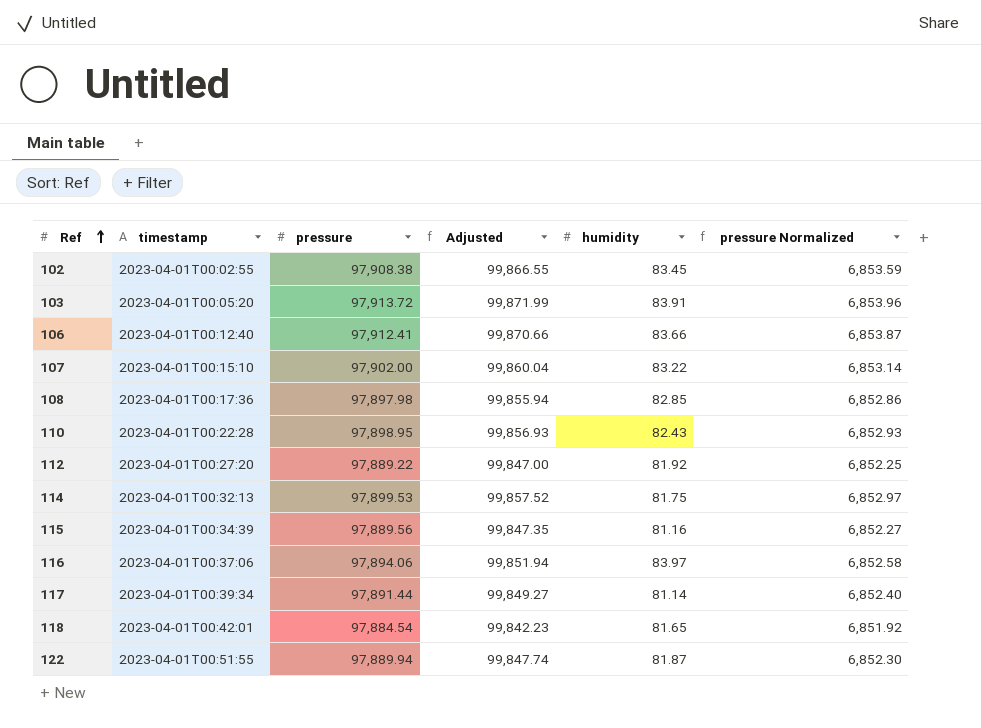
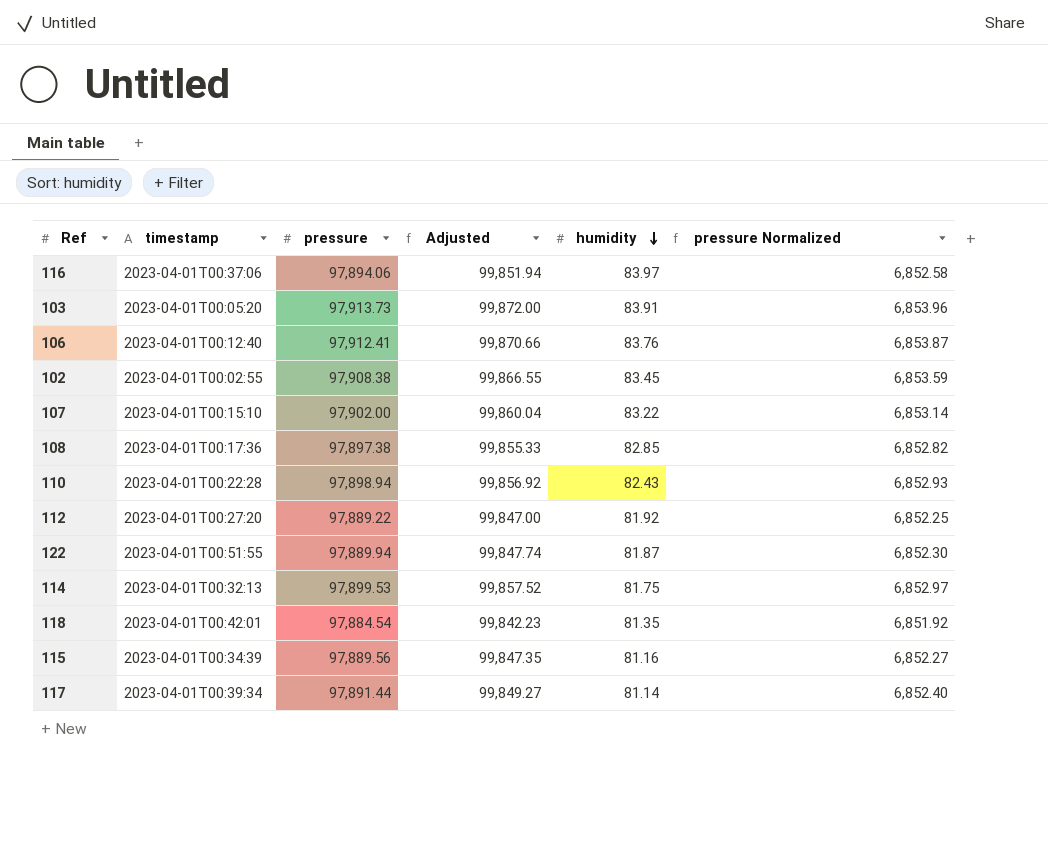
row order: Ref ascending -> humidity descending
103 | pressure: 97,913.72 -> 97,913.73
103 | Adjusted: 99,871.99 -> 99,872.00
106 | humidity: 83.66 -> 83.76
108 | pressure: 97,897.98 -> 97,897.38
108 | Adjusted: 99,855.94 -> 99,855.33
108 | pressure Normalized: 6,852.86 -> 6,852.82
110 | pressure: 97,898.95 -> 97,898.94
110 | Adjusted: 99,856.93 -> 99,856.92
118 | humidity: 81.65 -> 81.35

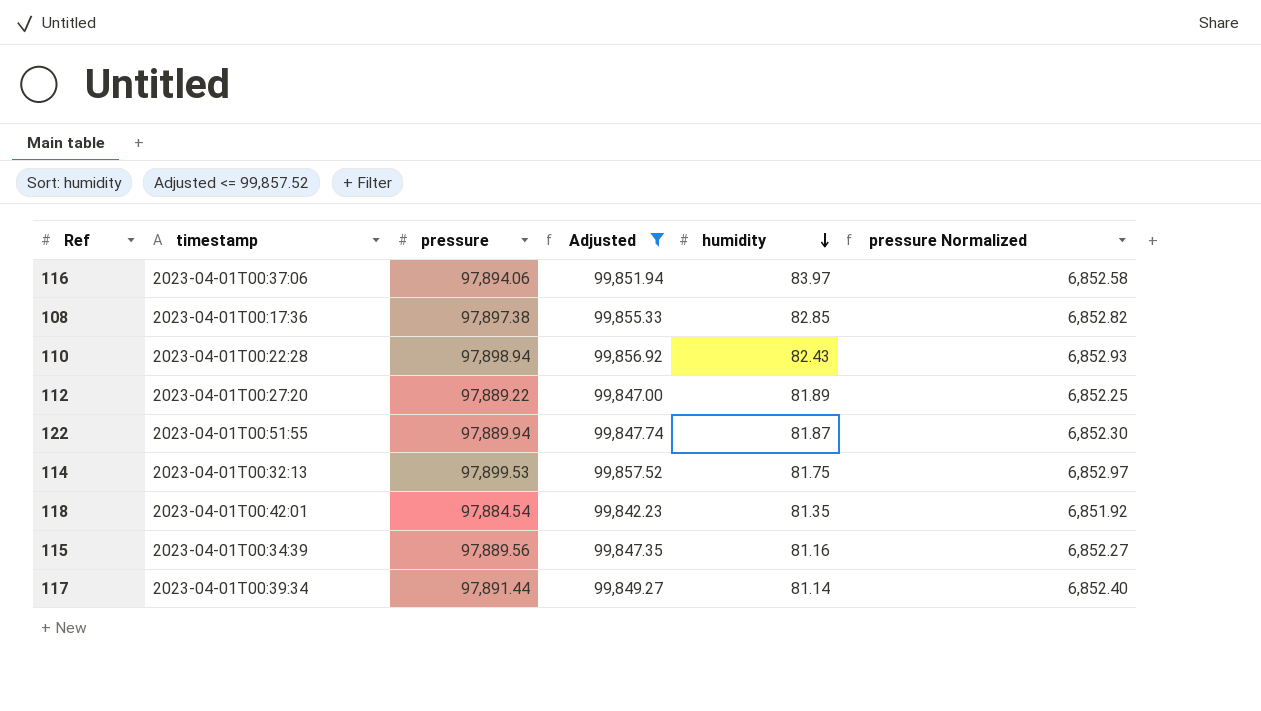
filter: none -> Adjusted <= 99,857.52
112 | humidity: 81.92 -> 81.89

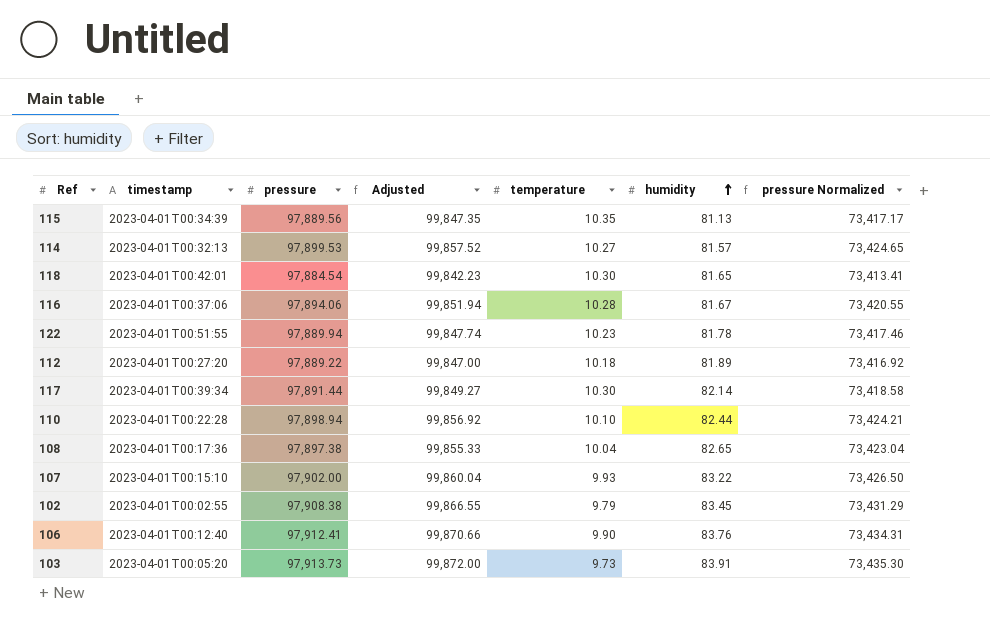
filter: Adjusted <= 99,857.52 -> none
row order: humidity descending -> humidity ascending
column temperature | position: none -> 5
column pressure Normalized | formula: [pressure] * 0.07 -> [pressure] * 0.75
115 | humidity: 81.16 -> 81.13
114 | humidity: 81.75 -> 81.57
118 | humidity: 81.35 -> 81.65
116 | humidity: 83.97 -> 81.67
122 | humidity: 81.87 -> 81.78
117 | humidity: 81.14 -> 82.14
110 | humidity: 82.43 -> 82.44
108 | humidity: 82.85 -> 82.65

